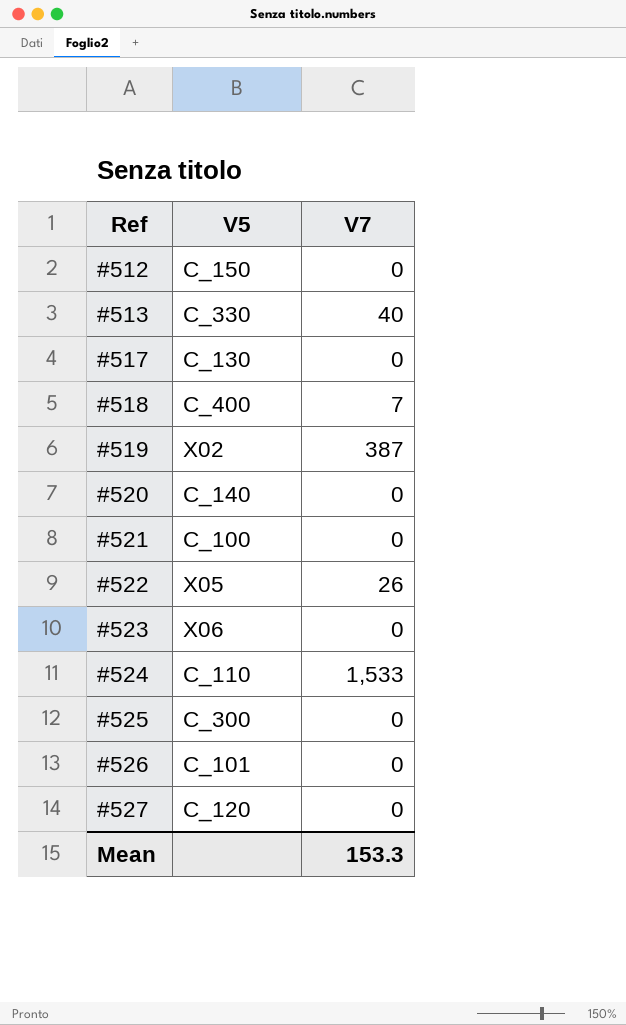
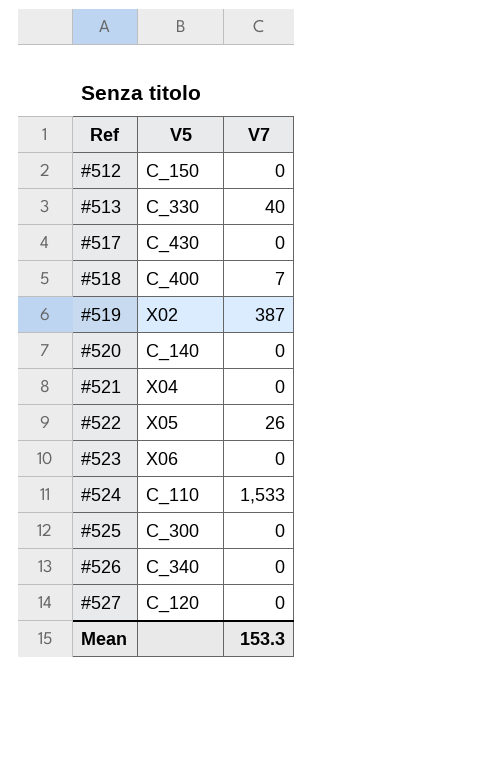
#517 | V5: C_130 -> C_430
#521 | V5: C_100 -> X04
#526 | V5: C_101 -> C_340

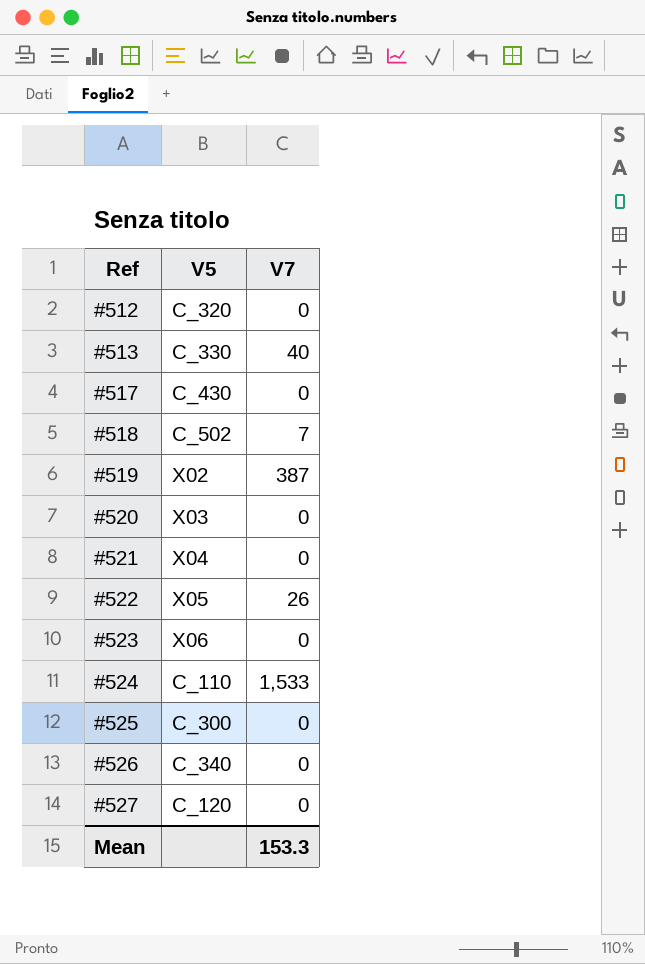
#512 | V5: C_150 -> C_320
#518 | V5: C_400 -> C_502
#520 | V5: C_140 -> X03

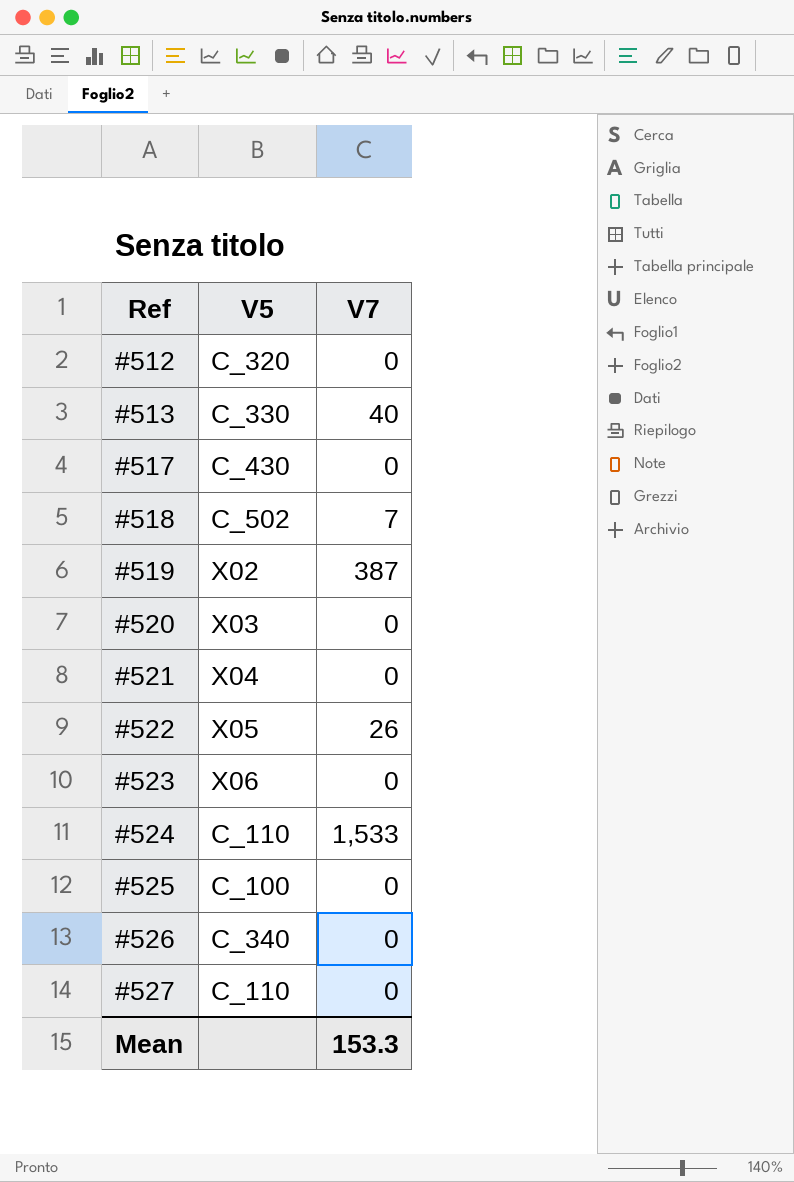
#525 | V5: C_300 -> C_100
#527 | V5: C_120 -> C_110

